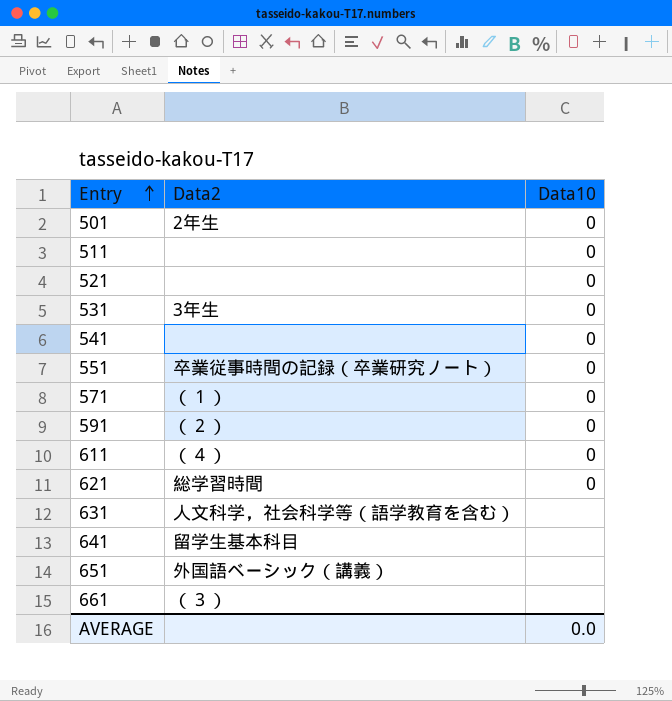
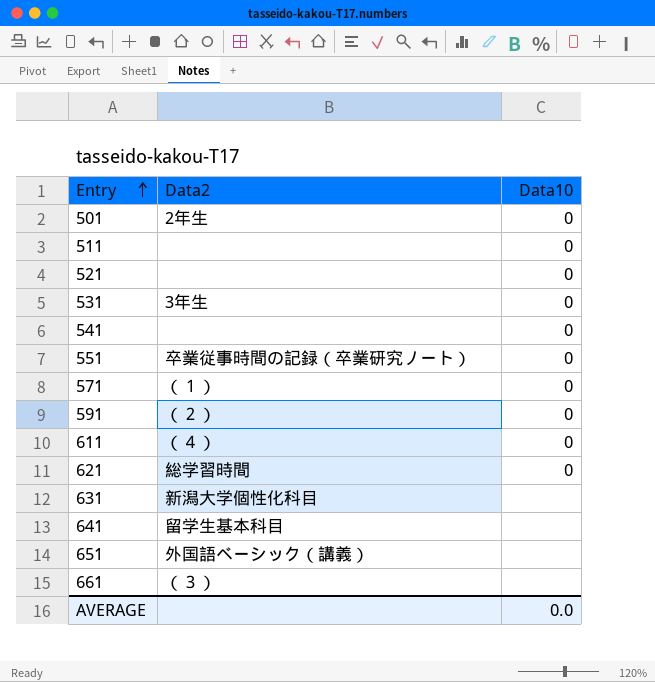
631 | Data2: 人文科学，社会科学等（語学教育を含む） -> 新潟大学個性化科目

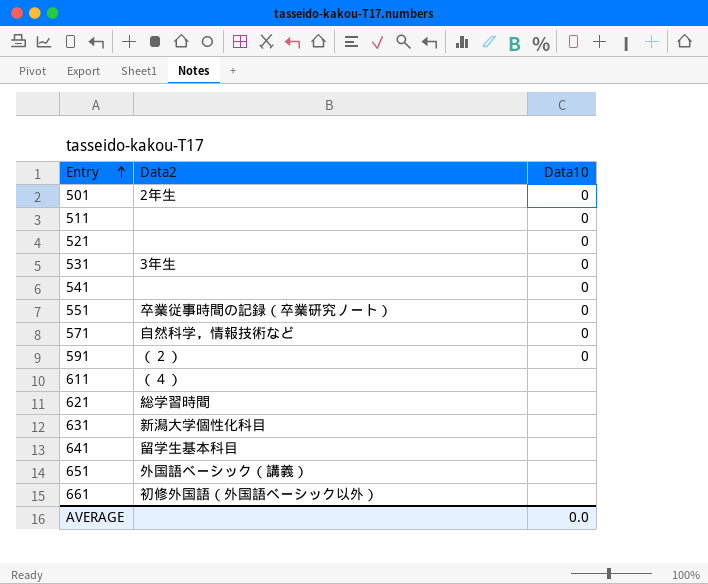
571 | Data2: （１） -> 自然科学，情報技術など
611 | Data10: 0 -> none
621 | Data10: 0 -> none
661 | Data2: （３） -> 初修外国語（外国語ベーシック以外）

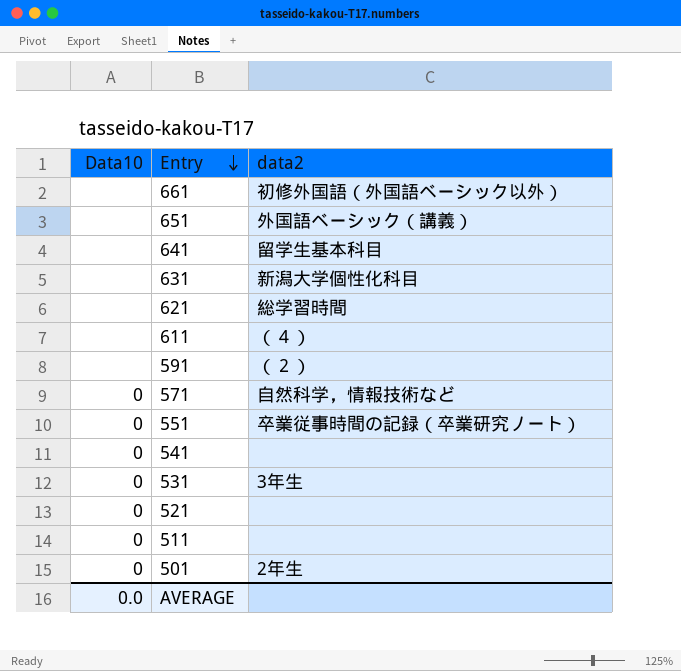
row order: Entry ascending -> Entry descending
column Data10 | position: 3 -> 1
column name: Data2 -> data2
591 | Data10: 0 -> none

